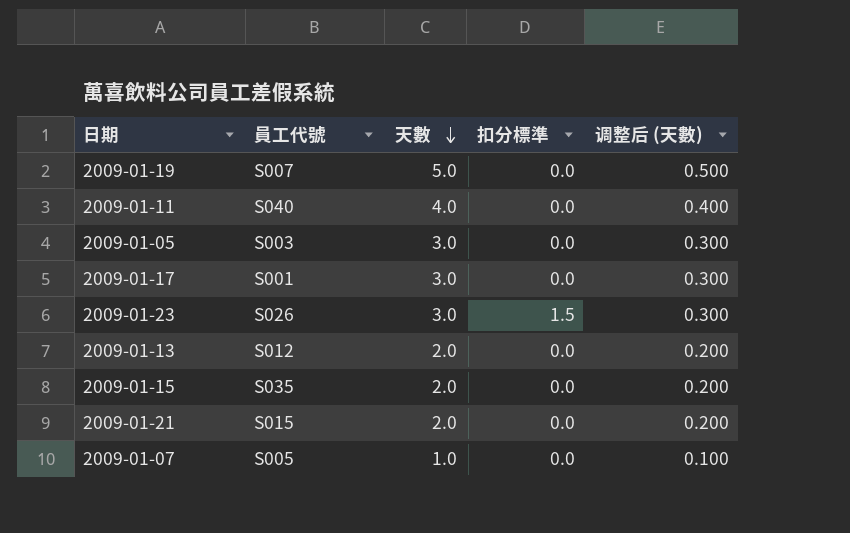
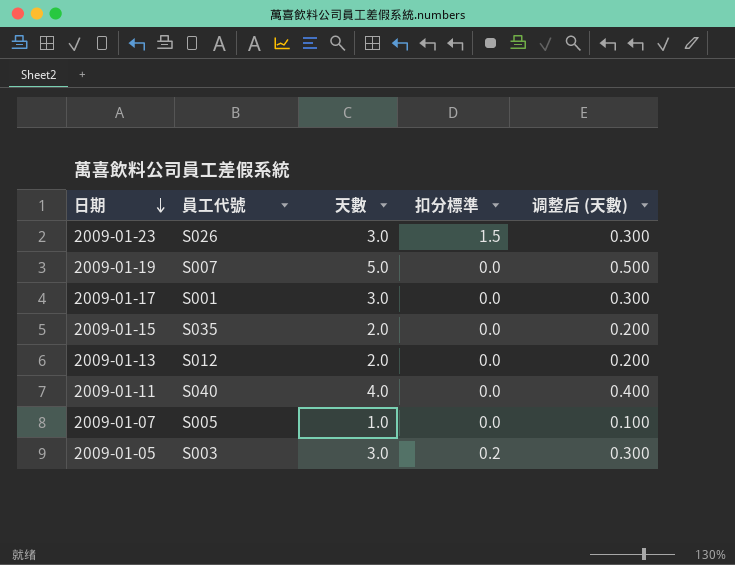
row order: 天數 descending -> 日期 descending
row 2009-01-21: S015 | 2.0 | 0.0 | 0.200 -> none
2009-01-05 | 扣分標準: 0.0 -> 0.2

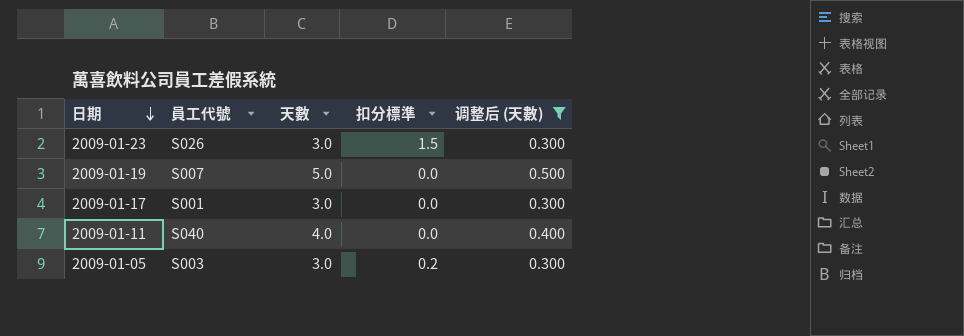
filter: none -> 调整后 (天數) >= 0.300

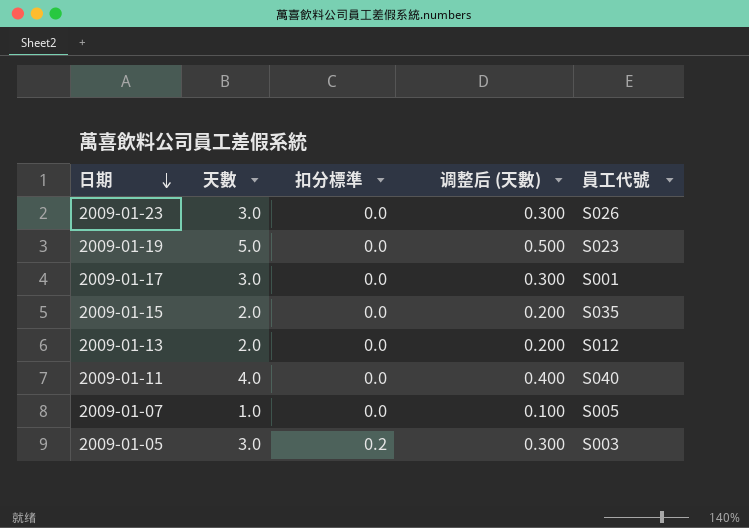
filter: 调整后 (天數) >= 0.300 -> none
column 員工代號 | position: 2 -> 5
2009-01-23 | 扣分標準: 1.5 -> 0.0
2009-01-19 | 員工代號: S007 -> S023

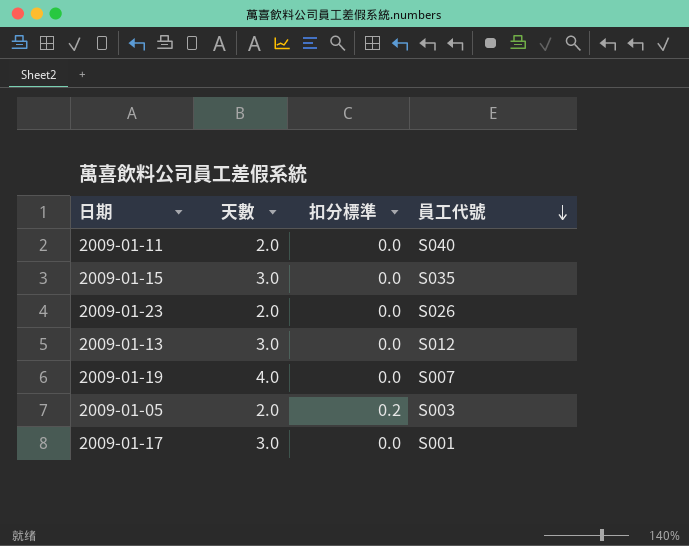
row order: 日期 descending -> 員工代號 descending
column 调整后 (天數) | formula: [天數] * 0.1 -> none
row 2009-01-07: 1.0 | 0.0 | 0.100 | S005 -> none
2009-01-11 | 天數: 4.0 -> 2.0
2009-01-15 | 天數: 2.0 -> 3.0
2009-01-23 | 天數: 3.0 -> 2.0
2009-01-13 | 天數: 2.0 -> 3.0
2009-01-19 | 天數: 5.0 -> 4.0
2009-01-19 | 員工代號: S023 -> S007
2009-01-05 | 天數: 3.0 -> 2.0

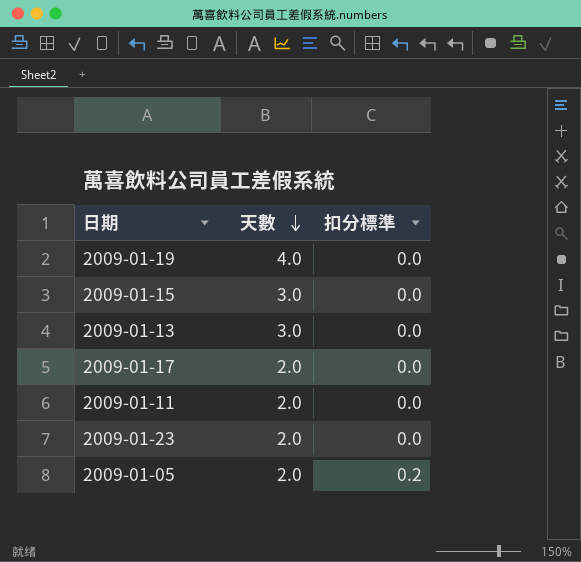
row order: 員工代號 descending -> 天數 descending
column 員工代號 | position: 4 -> none
2009-01-17 | 天數: 3.0 -> 2.0

